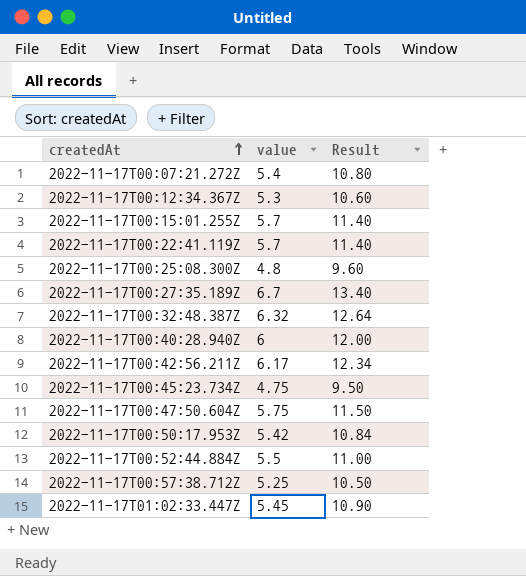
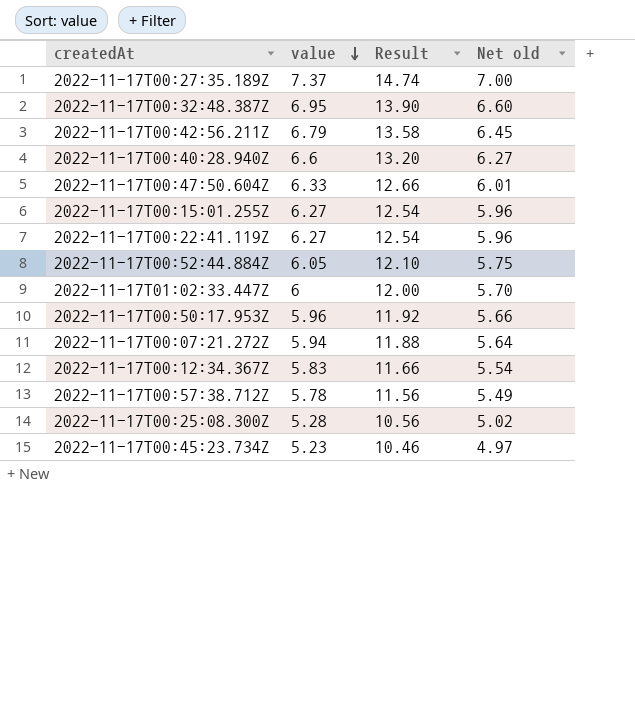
row order: createdAt ascending -> value descending
column Net old | formula: none -> [value] * 0.95
2022-11-17T00:27:35.189Z | value: 6.7 -> 7.37
2022-11-17T00:27:35.189Z | Result: 13.40 -> 14.74
2022-11-17T00:32:48.387Z | value: 6.32 -> 6.95
2022-11-17T00:32:48.387Z | Result: 12.64 -> 13.90
2022-11-17T00:42:56.211Z | value: 6.17 -> 6.79
2022-11-17T00:42:56.211Z | Result: 12.34 -> 13.58
2022-11-17T00:40:28.940Z | value: 6 -> 6.6
2022-11-17T00:40:28.940Z | Result: 12.00 -> 13.20
2022-11-17T00:47:50.604Z | value: 5.75 -> 6.33
2022-11-17T00:47:50.604Z | Result: 11.50 -> 12.66
2022-11-17T00:15:01.255Z | value: 5.7 -> 6.27
2022-11-17T00:15:01.255Z | Result: 11.40 -> 12.54
2022-11-17T00:22:41.119Z | value: 5.7 -> 6.27
2022-11-17T00:22:41.119Z | Result: 11.40 -> 12.54
2022-11-17T00:52:44.884Z | value: 5.5 -> 6.05
2022-11-17T00:52:44.884Z | Result: 11.00 -> 12.10
2022-11-17T01:02:33.447Z | value: 5.45 -> 6
2022-11-17T01:02:33.447Z | Result: 10.90 -> 12.00
2022-11-17T00:50:17.953Z | value: 5.42 -> 5.96
2022-11-17T00:50:17.953Z | Result: 10.84 -> 11.92
2022-11-17T00:07:21.272Z | value: 5.4 -> 5.94
2022-11-17T00:07:21.272Z | Result: 10.80 -> 11.88
2022-11-17T00:12:34.367Z | value: 5.3 -> 5.83
2022-11-17T00:12:34.367Z | Result: 10.60 -> 11.66
2022-11-17T00:57:38.712Z | value: 5.25 -> 5.78
2022-11-17T00:57:38.712Z | Result: 10.50 -> 11.56
2022-11-17T00:25:08.300Z | value: 4.8 -> 5.28
2022-11-17T00:25:08.300Z | Result: 9.60 -> 10.56
2022-11-17T00:45:23.734Z | value: 4.75 -> 5.23
2022-11-17T00:45:23.734Z | Result: 9.50 -> 10.46

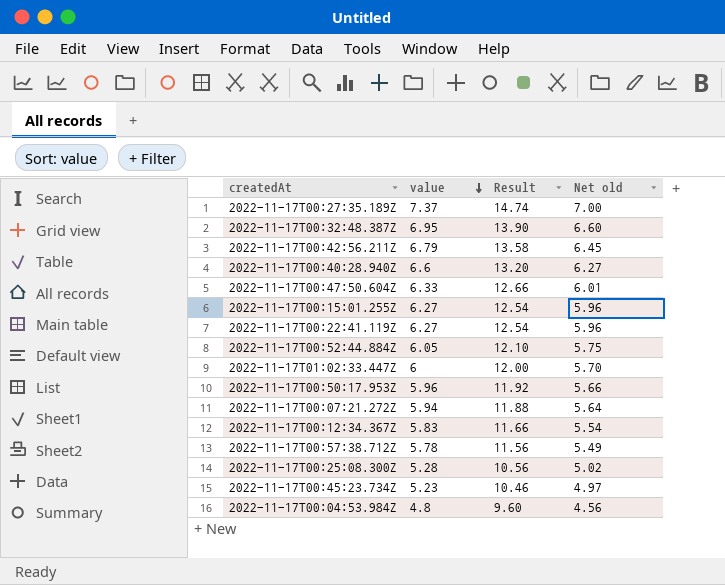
row 2022-11-17T00:04:53.984Z: none -> 4.8 | 9.60 | 4.56

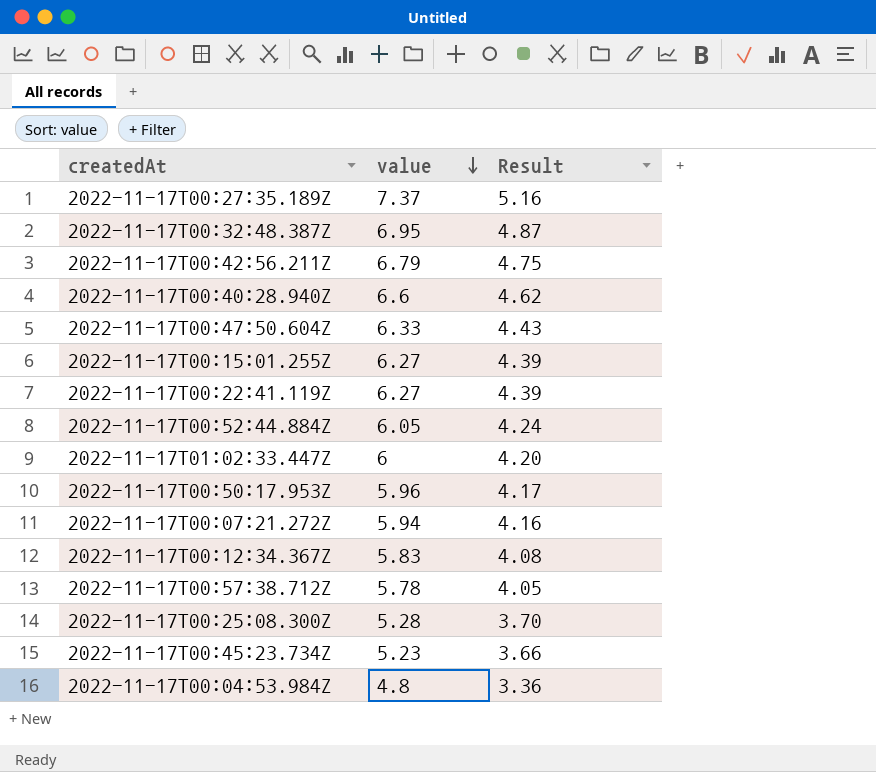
column Net old | formula: [value] * 0.95 -> none
column Result | formula: [value] * 2 -> [value] * 0.7

